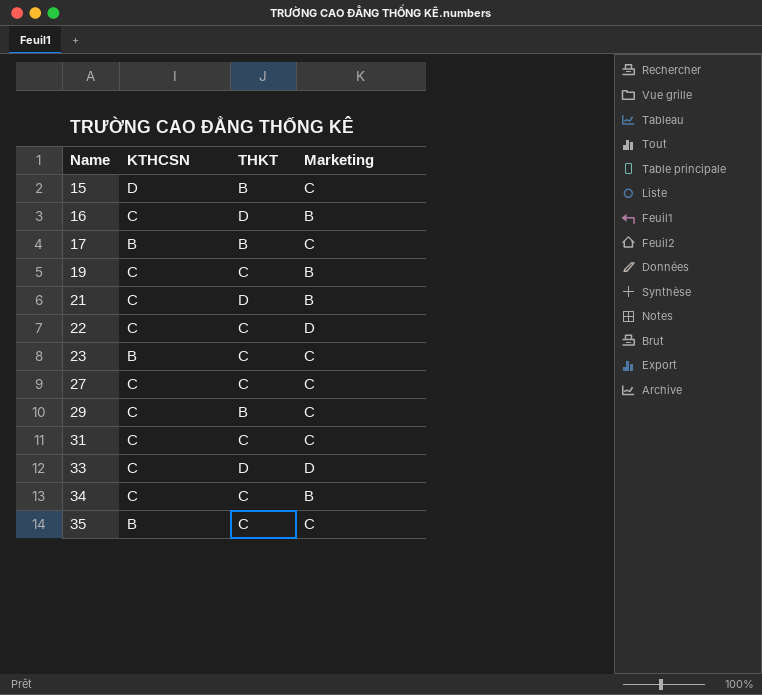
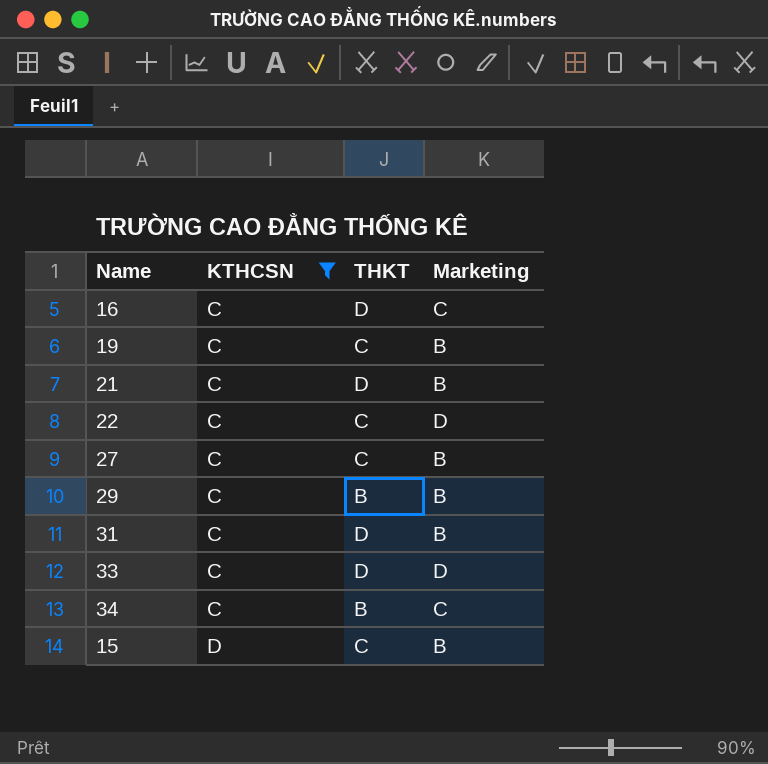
filter: none -> KTHCSN != B
row order: Name ascending -> KTHCSN ascending
16 | Marketing: B -> C
27 | Marketing: C -> B
29 | Marketing: C -> B
31 | THKT: C -> D
31 | Marketing: C -> B
34 | THKT: C -> B
34 | Marketing: B -> C
15 | THKT: B -> C
15 | Marketing: C -> B

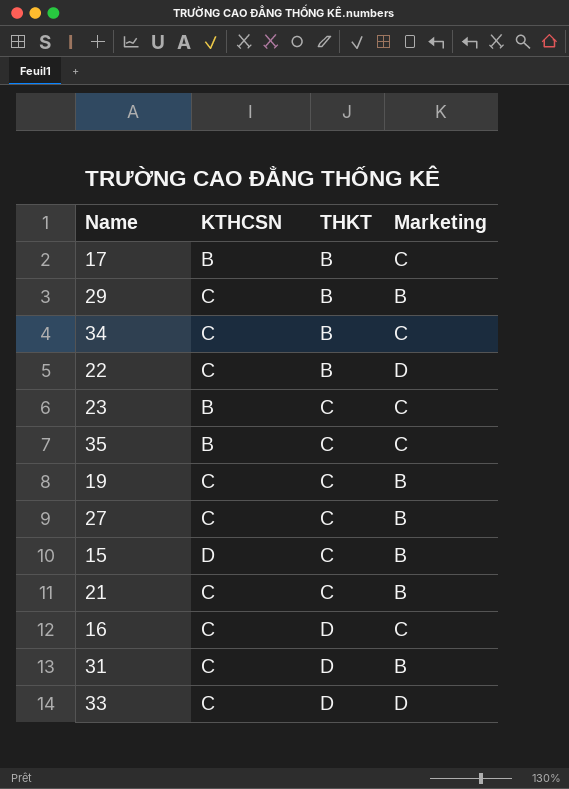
filter: KTHCSN != B -> none
row order: KTHCSN ascending -> THKT ascending
22 | THKT: C -> B
21 | THKT: D -> C

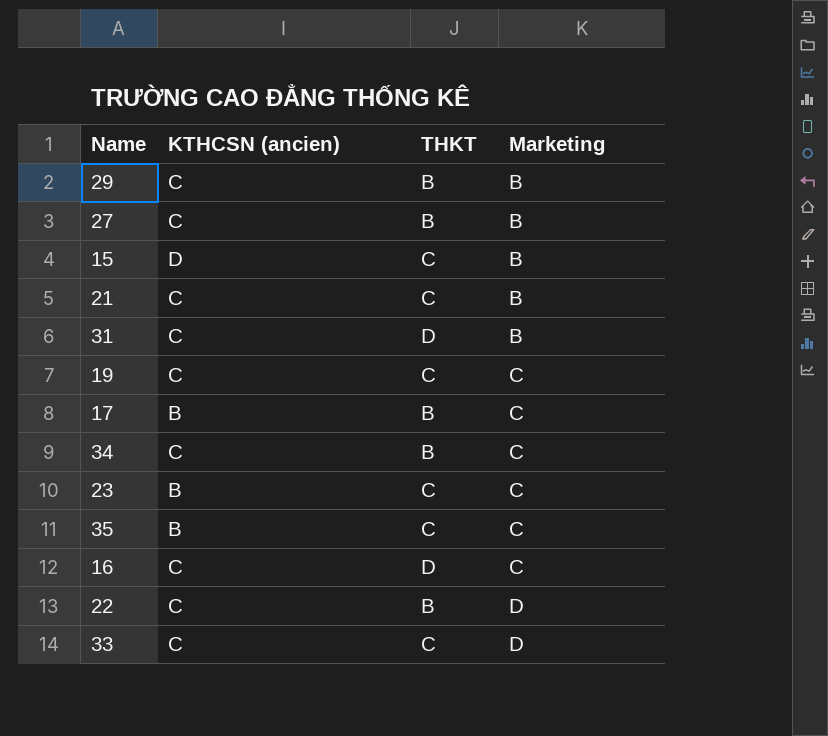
row order: THKT ascending -> Marketing ascending
column name: KTHCSN -> KTHCSN (ancien)
27 | THKT: C -> B
19 | Marketing: B -> C
33 | THKT: D -> C

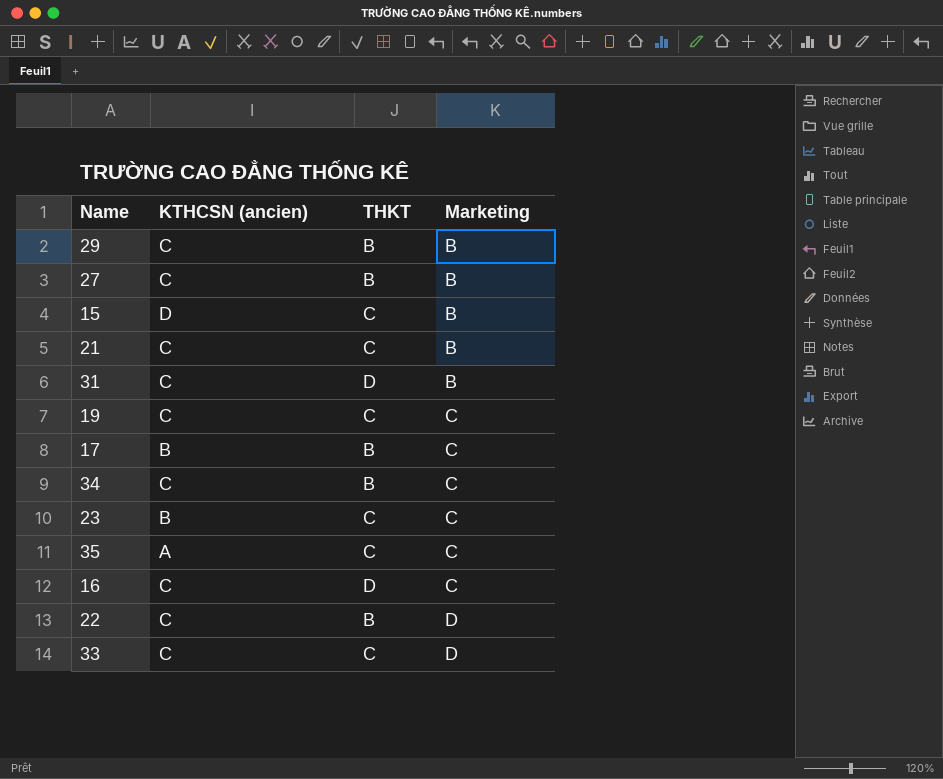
35 | KTHCSN (ancien): B -> A

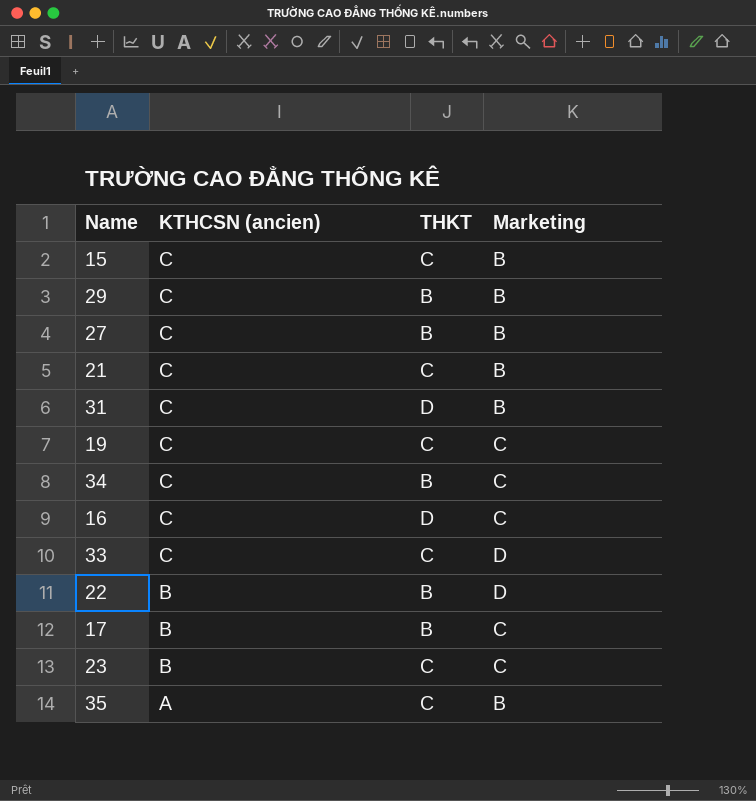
row order: Marketing ascending -> KTHCSN (ancien) descending
15 | KTHCSN (ancien): D -> C
22 | KTHCSN (ancien): C -> B
35 | Marketing: C -> B

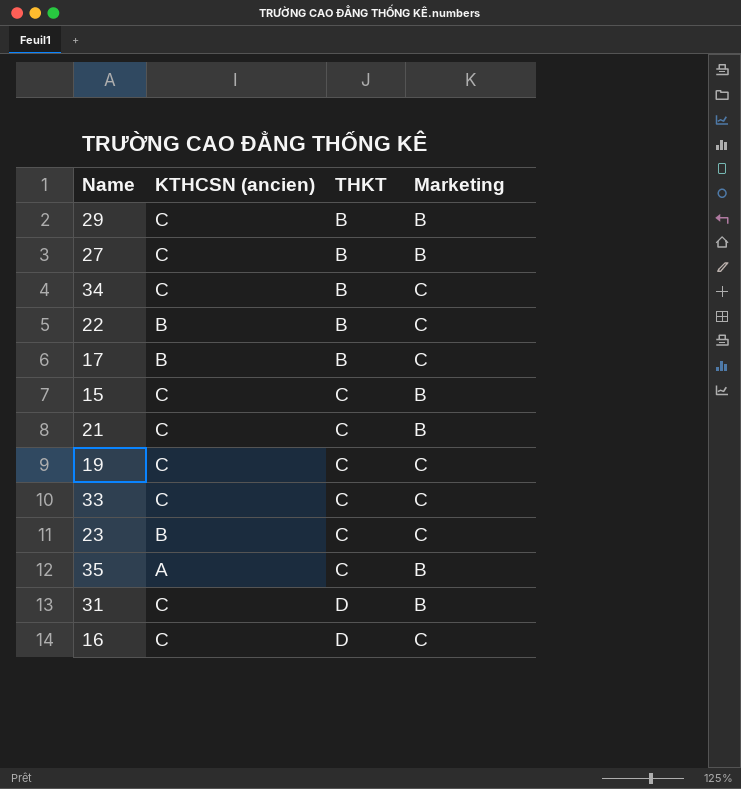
row order: KTHCSN (ancien) descending -> THKT ascending
22 | Marketing: D -> C
33 | Marketing: D -> C

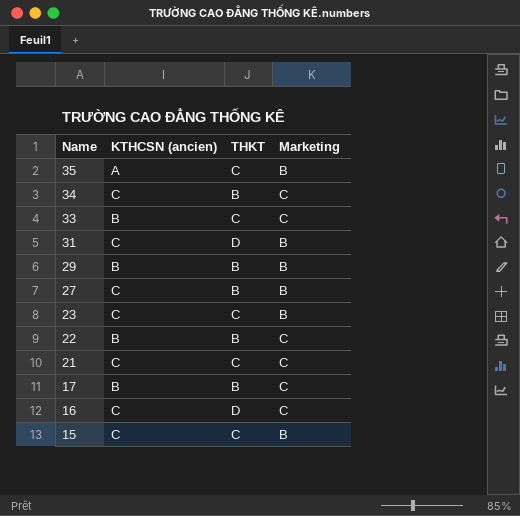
row order: THKT ascending -> Name descending
row 19: C | C | C -> none
33 | KTHCSN (ancien): C -> B
29 | KTHCSN (ancien): C -> B
23 | KTHCSN (ancien): B -> C
23 | Marketing: C -> B
21 | Marketing: B -> C

